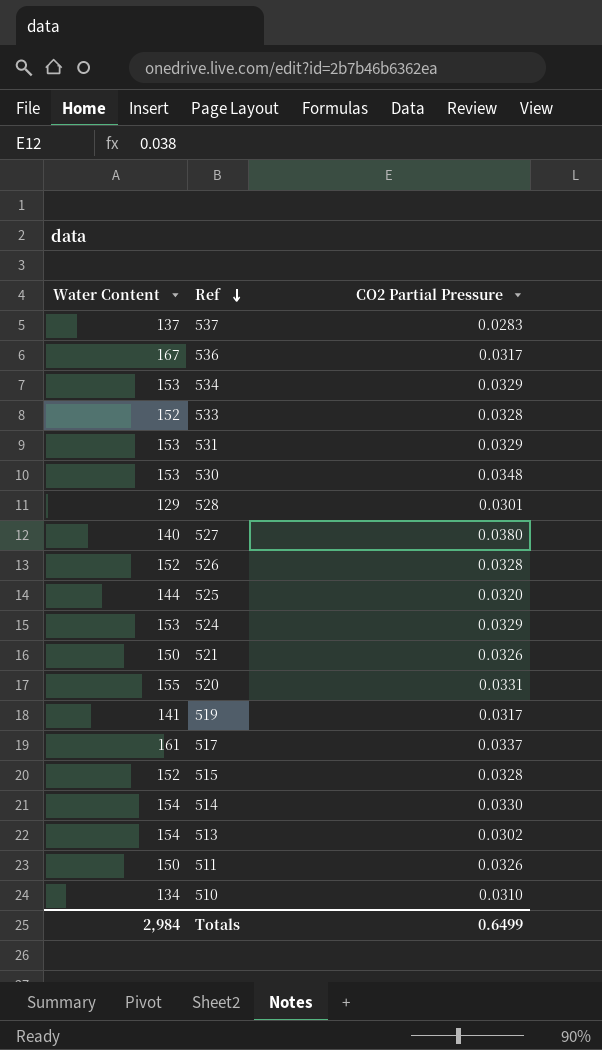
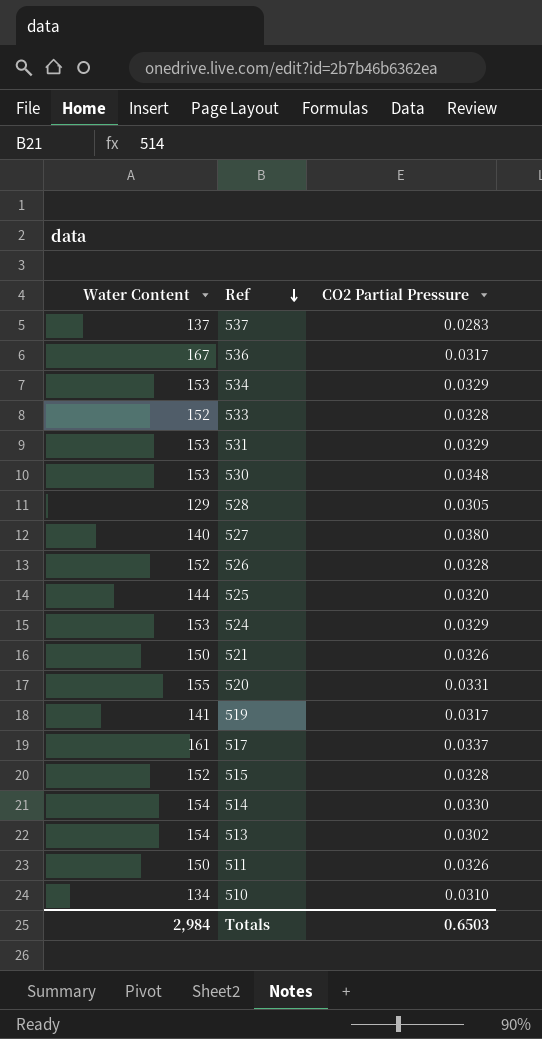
528 | CO2 Partial Pressure: 0.0301 -> 0.0305
Totals | CO2 Partial Pressure: 0.6499 -> 0.6503

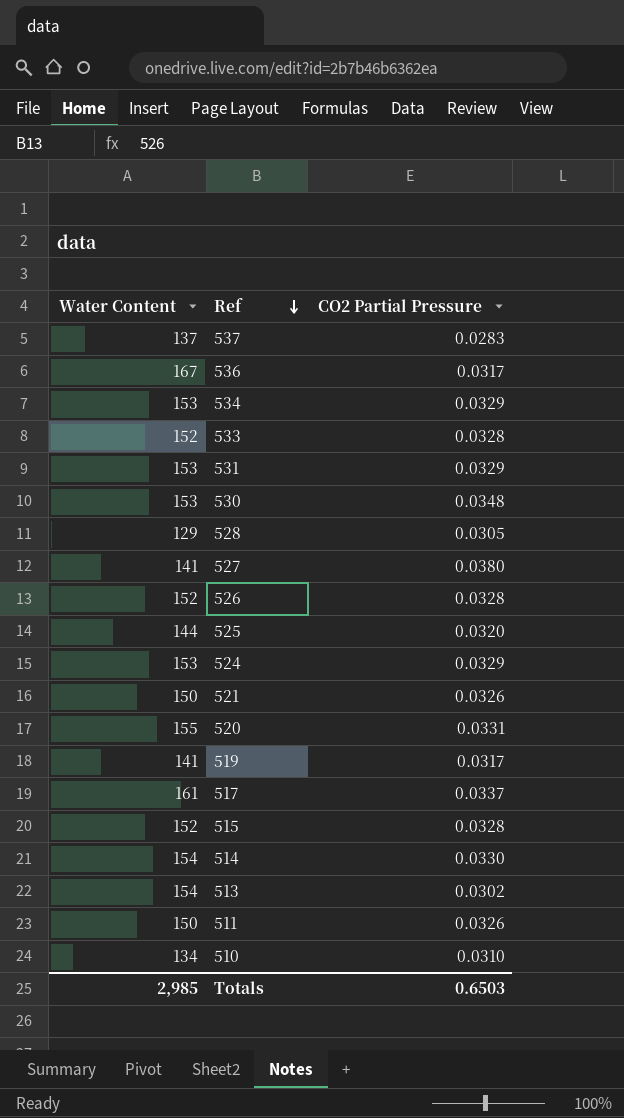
527 | Water Content: 140 -> 141
Totals | Water Content: 2,984 -> 2,985

